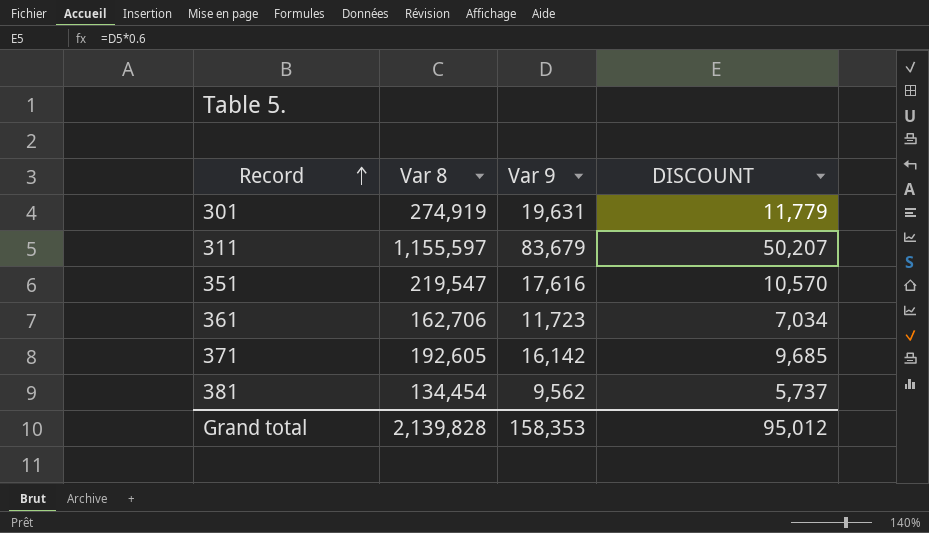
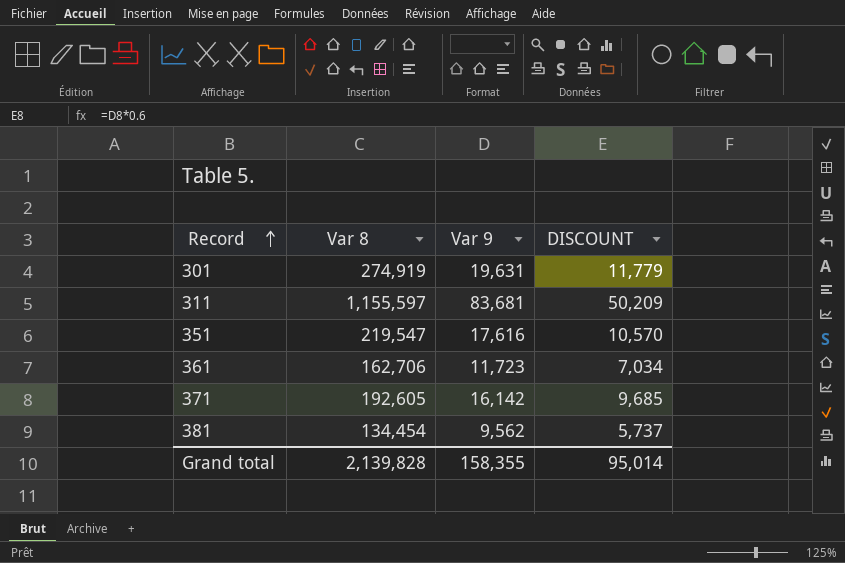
311 | Var 9: 83,679 -> 83,681
311 | DISCOUNT: 50,207 -> 50,209
Grand total | Var 9: 158,353 -> 158,355
Grand total | DISCOUNT: 95,012 -> 95,014

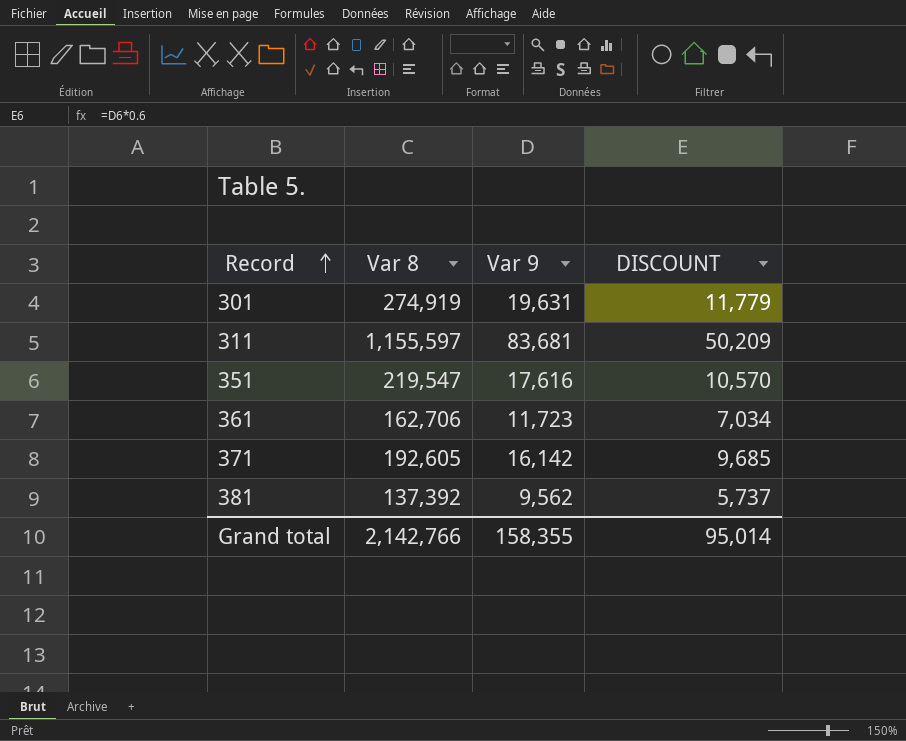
381 | Var 8: 134,454 -> 137,392
Grand total | Var 8: 2,139,828 -> 2,142,766

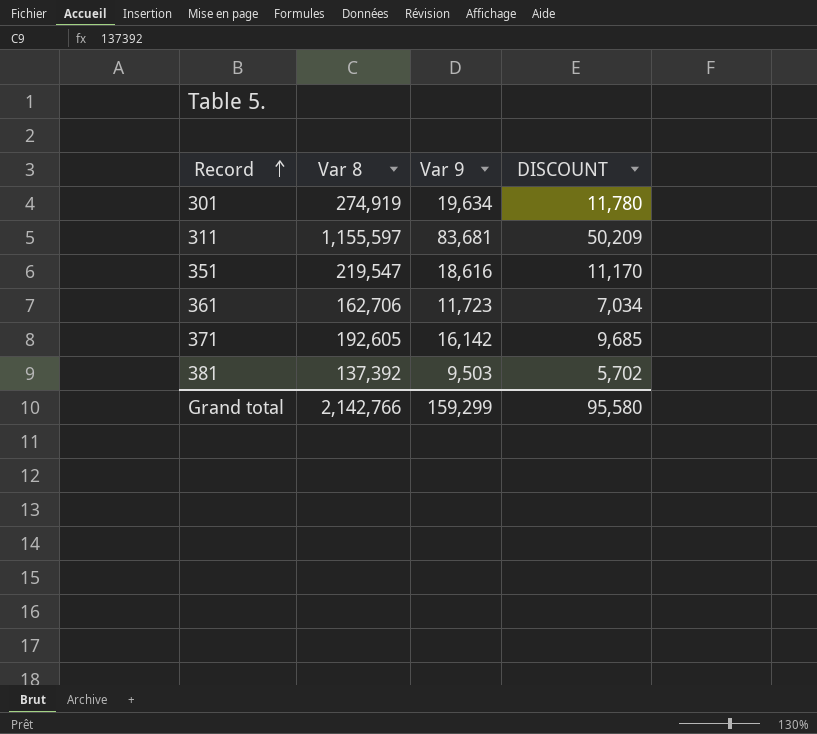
301 | Var 9: 19,631 -> 19,634
301 | DISCOUNT: 11,779 -> 11,780
351 | Var 9: 17,616 -> 18,616
351 | DISCOUNT: 10,570 -> 11,170
381 | Var 9: 9,562 -> 9,503
381 | DISCOUNT: 5,737 -> 5,702
Grand total | Var 9: 158,355 -> 159,299
Grand total | DISCOUNT: 95,014 -> 95,580

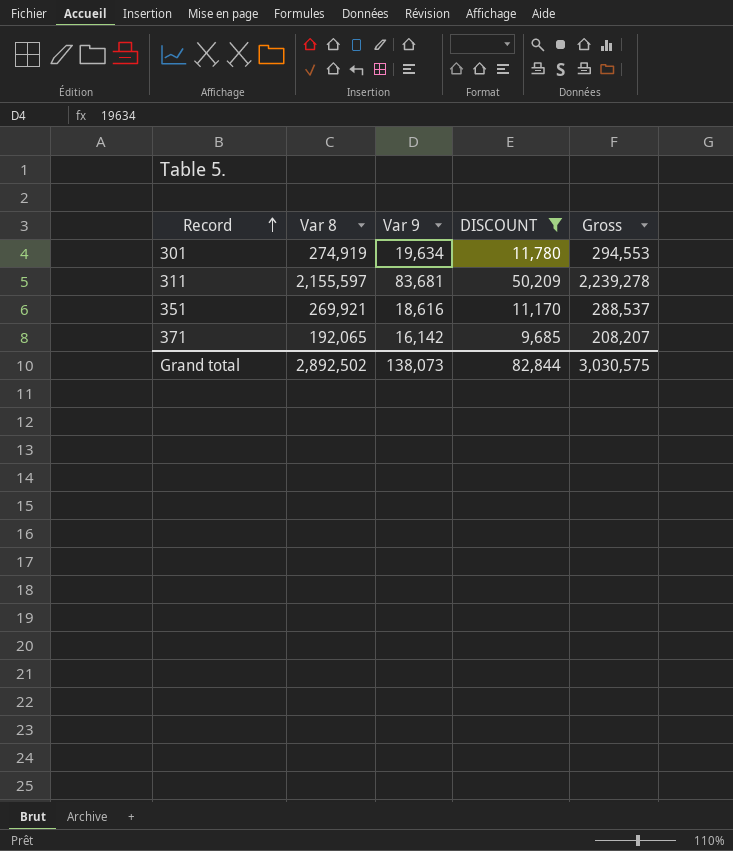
filter: none -> DISCOUNT >= 9,685
column Gross | formula: none -> [Var 8] + [Var 9]
311 | Var 8: 1,155,597 -> 2,155,597
351 | Var 8: 219,547 -> 269,921
371 | Var 8: 192,605 -> 192,065
Grand total | Var 8: 2,142,766 -> 2,892,502
Grand total | Var 9: 159,299 -> 138,073
Grand total | DISCOUNT: 95,580 -> 82,844

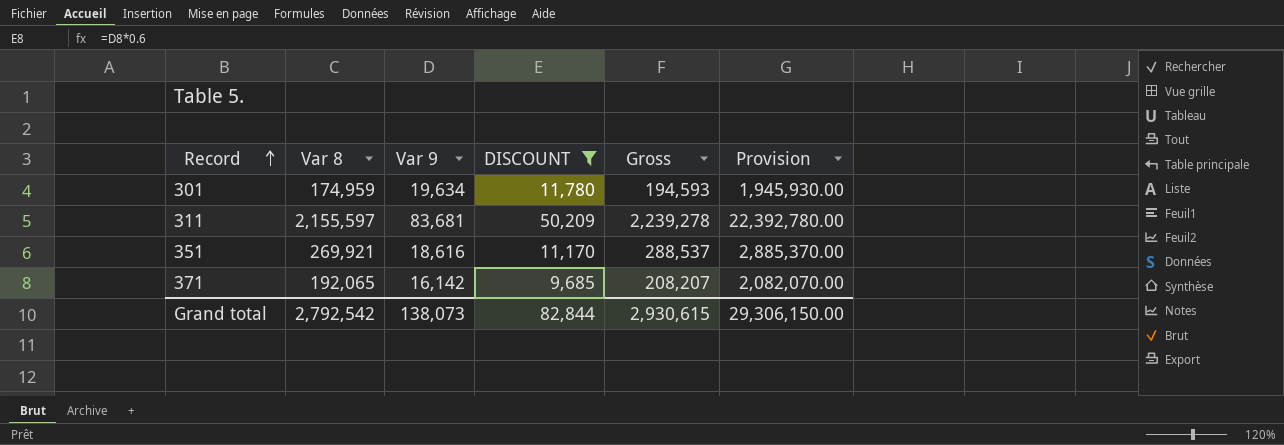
column Provision | formula: none -> [Gross] * 10
301 | Var 8: 274,919 -> 174,959
301 | Gross: 294,553 -> 194,593
Grand total | Var 8: 2,892,502 -> 2,792,542
Grand total | Gross: 3,030,575 -> 2,930,615

